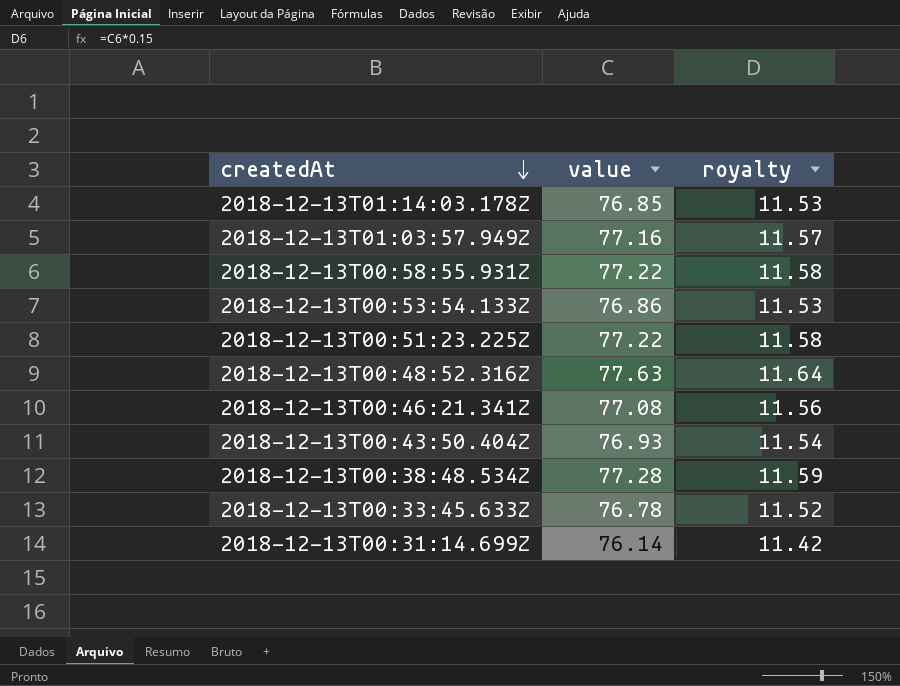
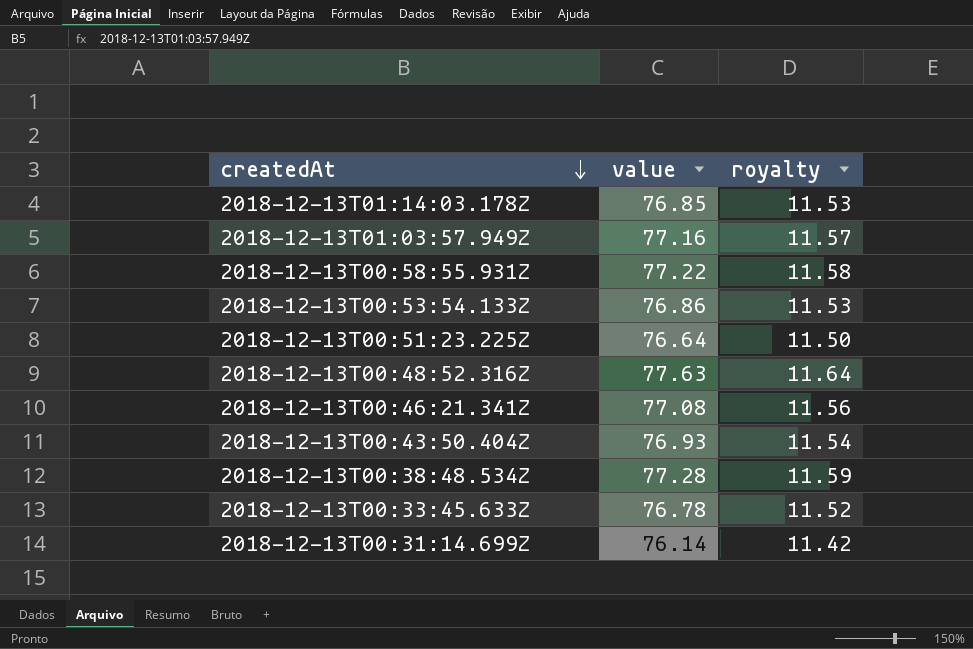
2018-12-13T00:51:23.225Z | value: 77.22 -> 76.64
2018-12-13T00:51:23.225Z | royalty: 11.58 -> 11.50

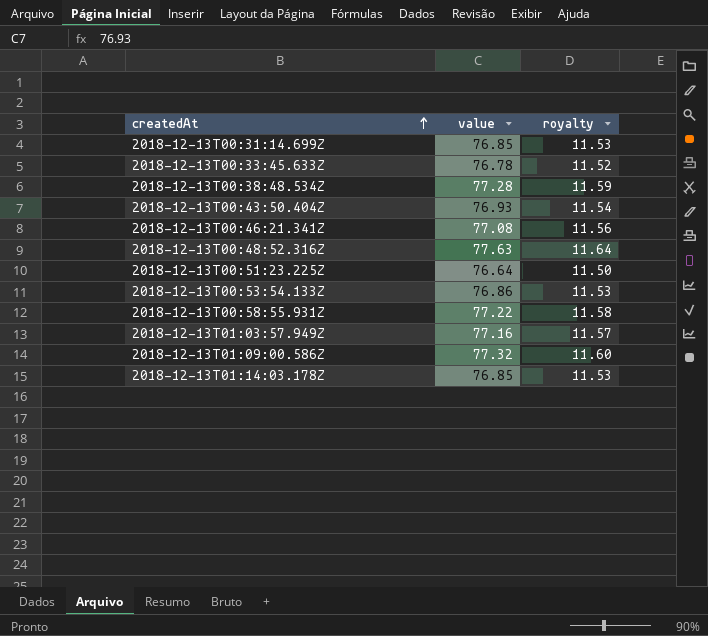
row order: createdAt descending -> createdAt ascending
2018-12-13T00:31:14.699Z | value: 76.14 -> 76.85
2018-12-13T00:31:14.699Z | royalty: 11.42 -> 11.53
row 2018-12-13T01:09:00.586Z: none -> 77.32 | 11.60

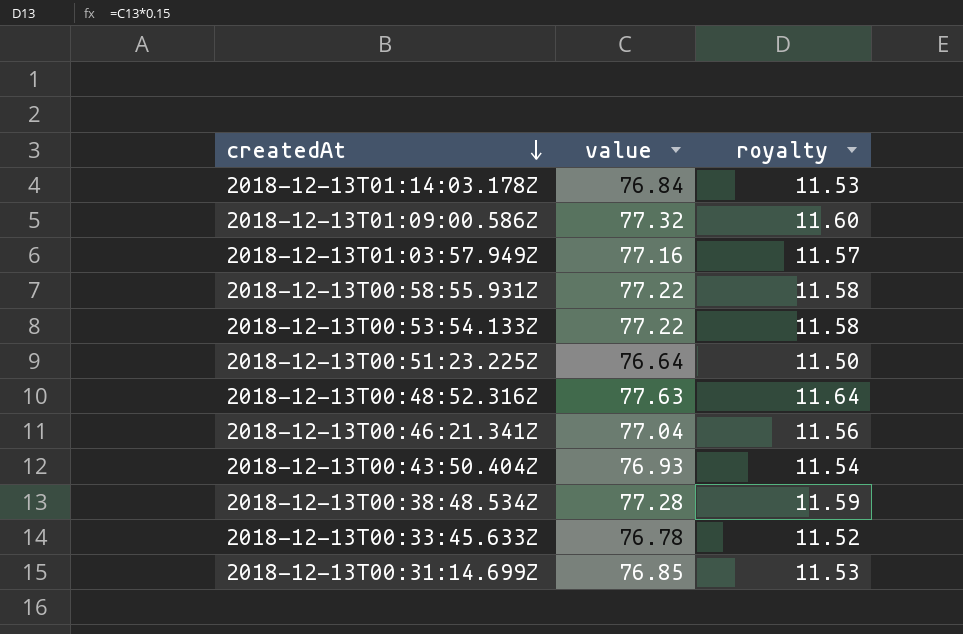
row order: createdAt ascending -> createdAt descending
2018-12-13T01:14:03.178Z | value: 76.85 -> 76.84
2018-12-13T00:53:54.133Z | value: 76.86 -> 77.22
2018-12-13T00:53:54.133Z | royalty: 11.53 -> 11.58
2018-12-13T00:46:21.341Z | value: 77.08 -> 77.04

